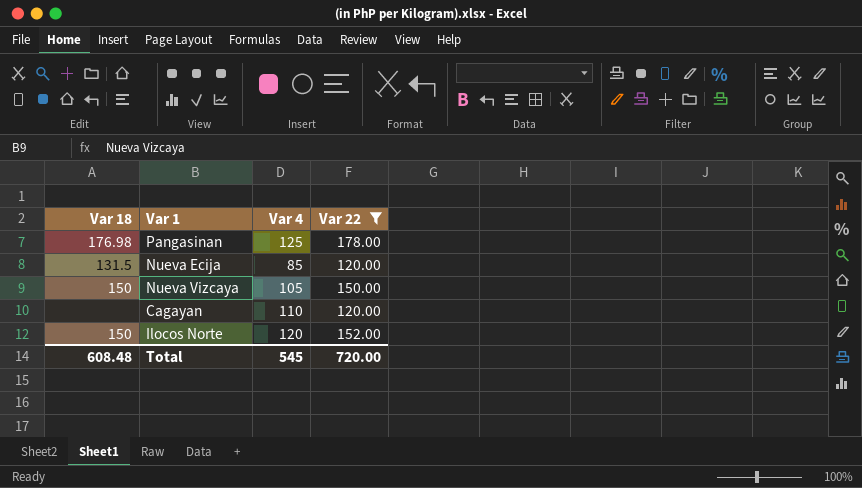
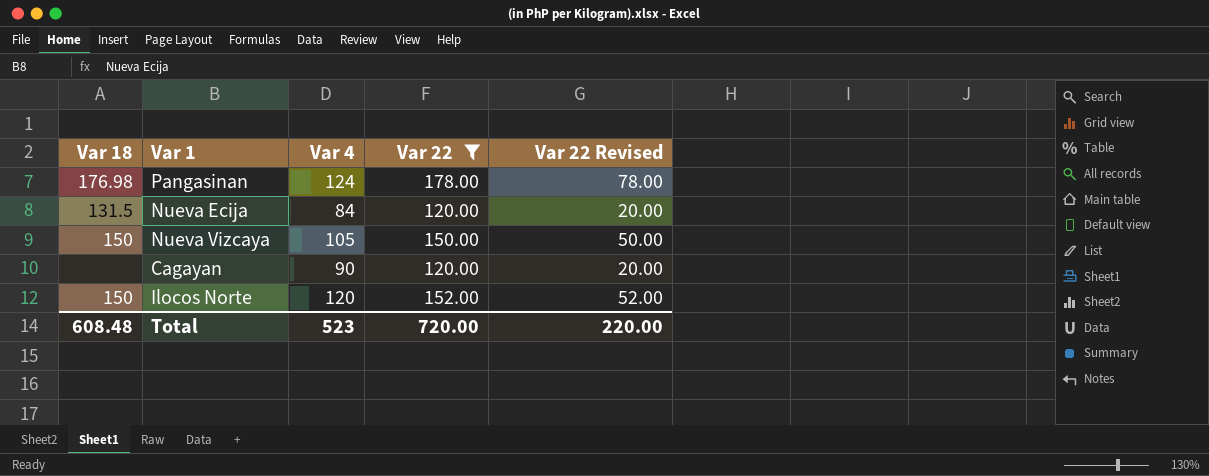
column Var 22 Revised | formula: none -> [Var 22] - 100
Pangasinan | Var 4: 125 -> 124
Nueva Ecija | Var 4: 85 -> 84
Cagayan | Var 4: 110 -> 90
Total | Var 4: 545 -> 523

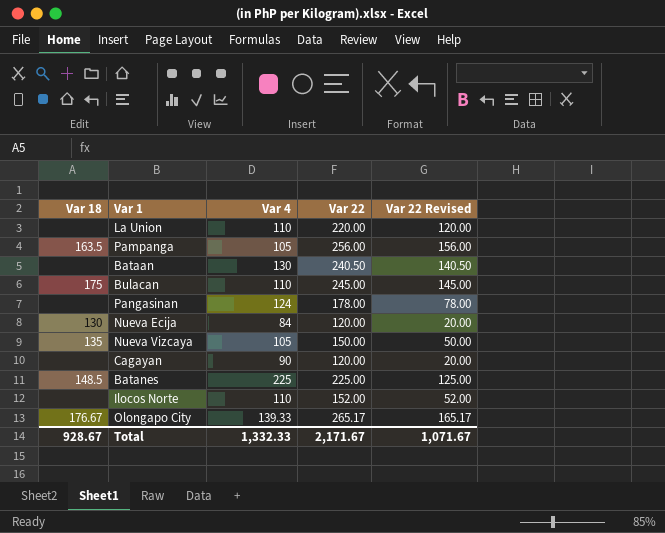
filter: Var 22 <= 178.00 -> none
Pangasinan | Var 18: 176.98 -> none
Nueva Ecija | Var 18: 131.5 -> 130
Nueva Vizcaya | Var 18: 150 -> 135
Ilocos Norte | Var 18: 150 -> none
Ilocos Norte | Var 4: 120 -> 110
Total | Var 18: 608.48 -> 928.67
Total | Var 4: 523 -> 1,332.33
Total | Var 22: 720.00 -> 2,171.67
Total | Var 22 Revised: 220.00 -> 1,071.67

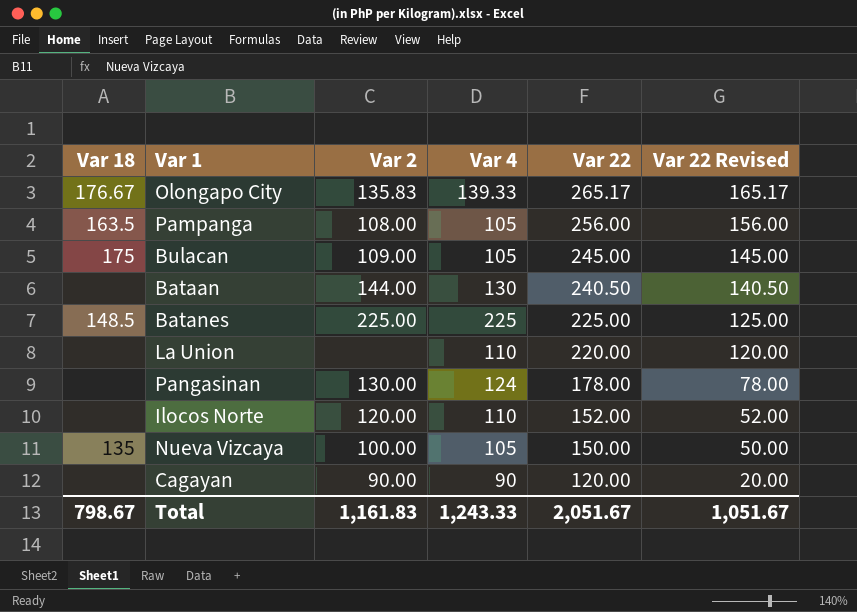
row order: none -> Var 22 descending
column Var 2 | position: none -> 3
row Nueva Ecija: 130 | 84 | 120.00 | 20.00 -> none
Bulacan | Var 4: 110 -> 105
Total | Var 18: 928.67 -> 798.67
Total | Var 4: 1,332.33 -> 1,243.33
Total | Var 22: 2,171.67 -> 2,051.67
Total | Var 22 Revised: 1,071.67 -> 1,051.67

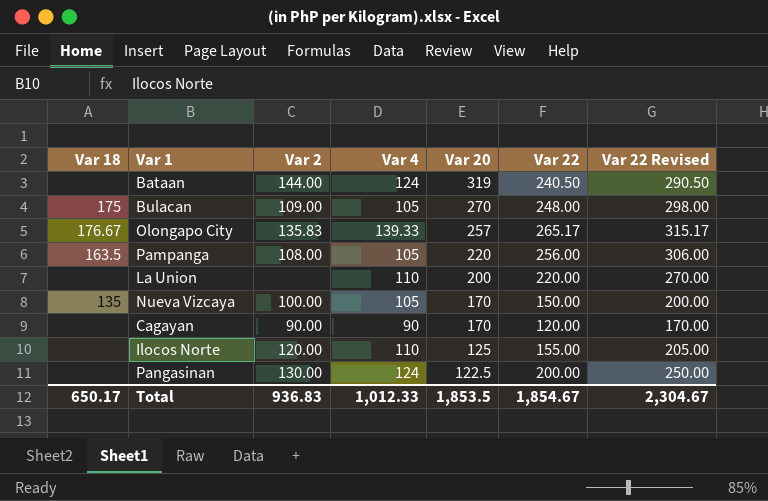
row order: Var 22 descending -> Var 20 descending
column Var 20 | position: none -> 5
column Var 22 Revised | formula: [Var 22] - 100 -> [Var 22] + 50
row Batanes: 148.5 | 225.00 | 225 | 225.00 | 125.00 -> none
Bataan | Var 4: 130 -> 124
Bulacan | Var 22: 245.00 -> 248.00
Ilocos Norte | Var 22: 152.00 -> 155.00
Pangasinan | Var 22: 178.00 -> 200.00
Total | Var 18: 798.67 -> 650.17
Total | Var 2: 1,161.83 -> 936.83
Total | Var 4: 1,243.33 -> 1,012.33
Total | Var 22: 2,051.67 -> 1,854.67
Total | Var 22 Revised: 1,051.67 -> 2,304.67

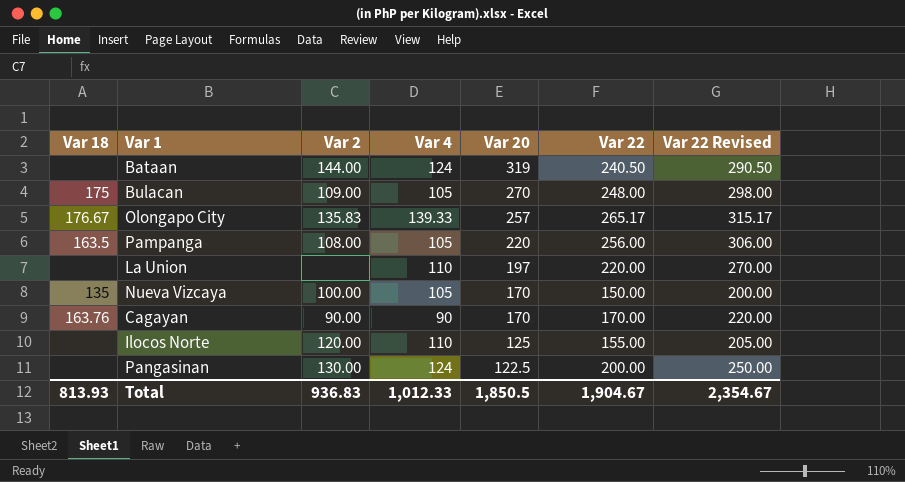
La Union | Var 20: 200 -> 197
Cagayan | Var 18: none -> 163.76
Cagayan | Var 22: 120.00 -> 170.00
Cagayan | Var 22 Revised: 170.00 -> 220.00
Total | Var 18: 650.17 -> 813.93
Total | Var 20: 1,853.5 -> 1,850.5
Total | Var 22: 1,854.67 -> 1,904.67
Total | Var 22 Revised: 2,304.67 -> 2,354.67

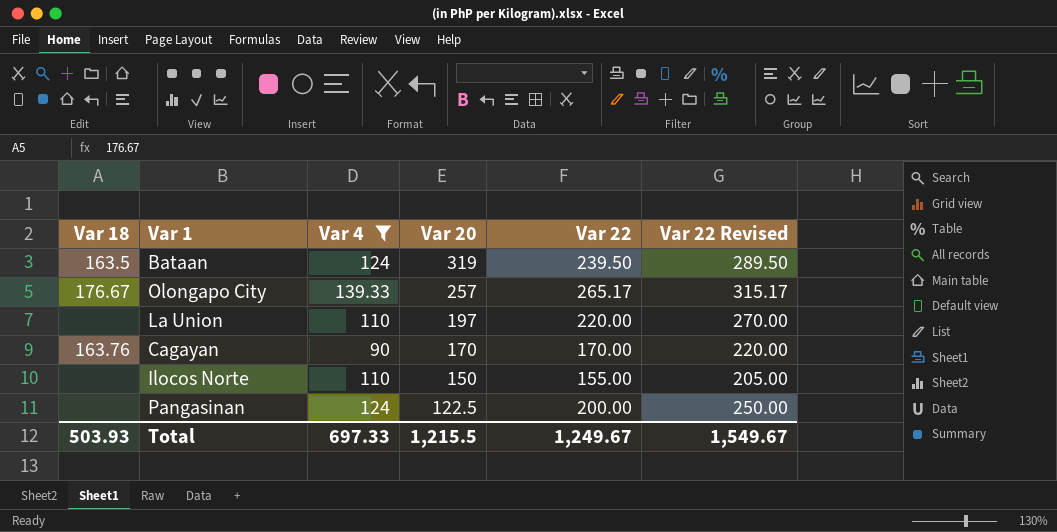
filter: none -> Var 4 != 105
column Var 2 | position: 3 -> none
Bataan | Var 18: none -> 163.5
Bataan | Var 22: 240.50 -> 239.50
Bataan | Var 22 Revised: 290.50 -> 289.50
Ilocos Norte | Var 20: 125 -> 150
Total | Var 18: 813.93 -> 503.93
Total | Var 4: 1,012.33 -> 697.33
Total | Var 20: 1,850.5 -> 1,215.5
Total | Var 22: 1,904.67 -> 1,249.67
Total | Var 22 Revised: 2,354.67 -> 1,549.67

